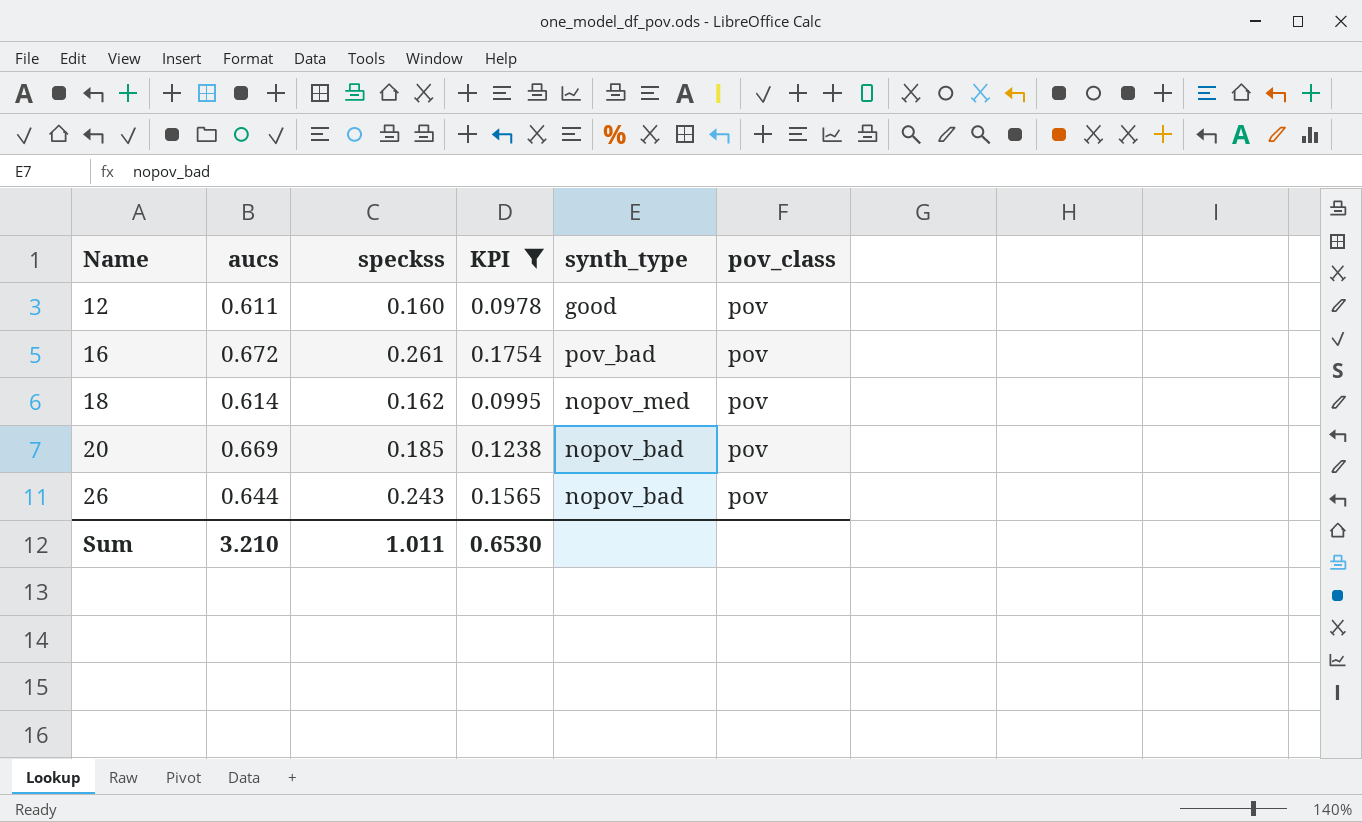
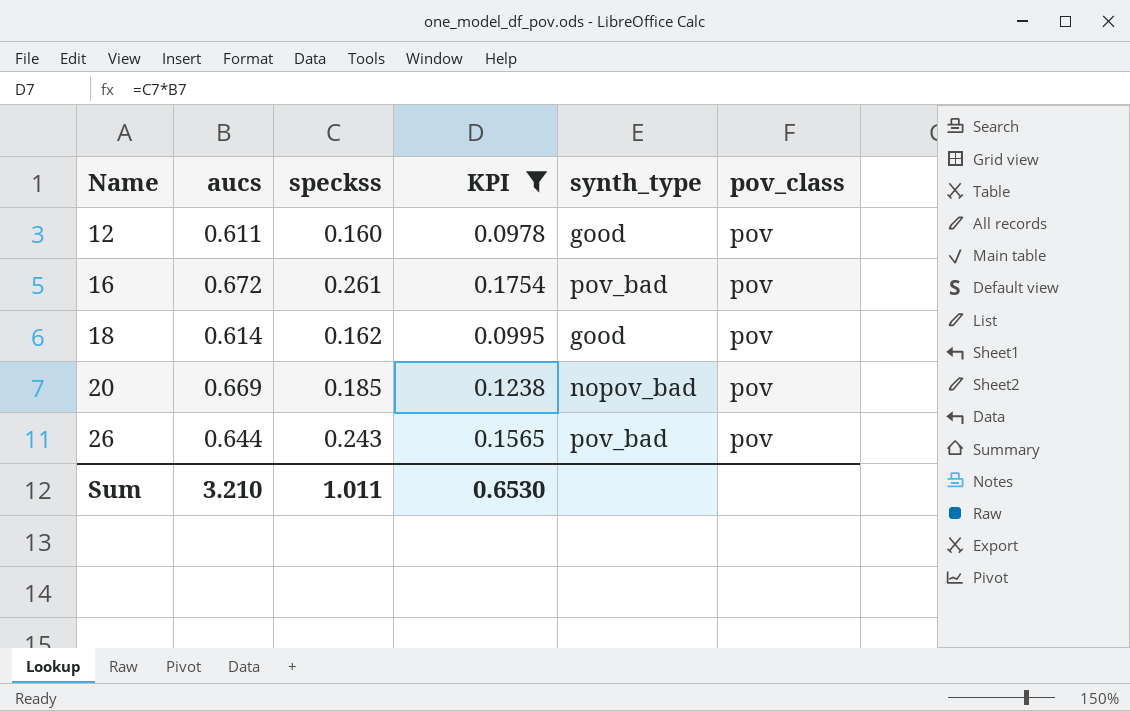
18 | synth_type: nopov_med -> good
26 | synth_type: nopov_bad -> pov_bad

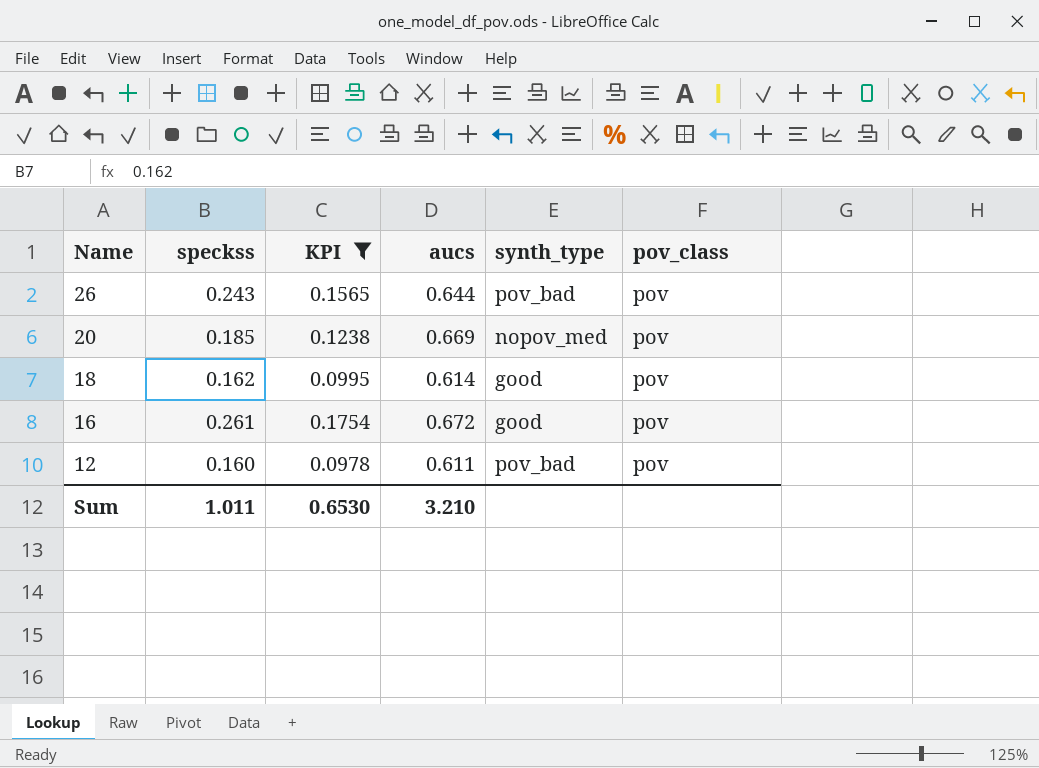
row order: Name ascending -> Name descending
column aucs | position: 2 -> 4
20 | synth_type: nopov_bad -> nopov_med
16 | synth_type: pov_bad -> good
12 | synth_type: good -> pov_bad

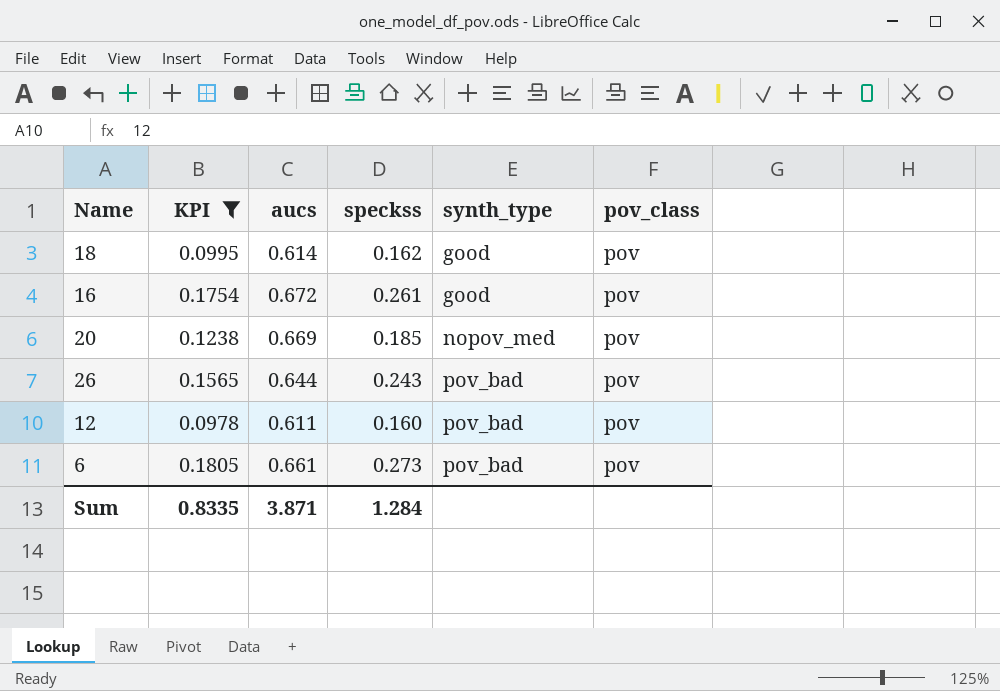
row order: Name descending -> synth_type ascending
column speckss | position: 2 -> 4
row 6: none -> 0.1805 | 0.661 | 0.273 | pov_bad | pov
Sum | KPI: 0.6530 -> 0.8335
Sum | aucs: 3.210 -> 3.871
Sum | speckss: 1.011 -> 1.284

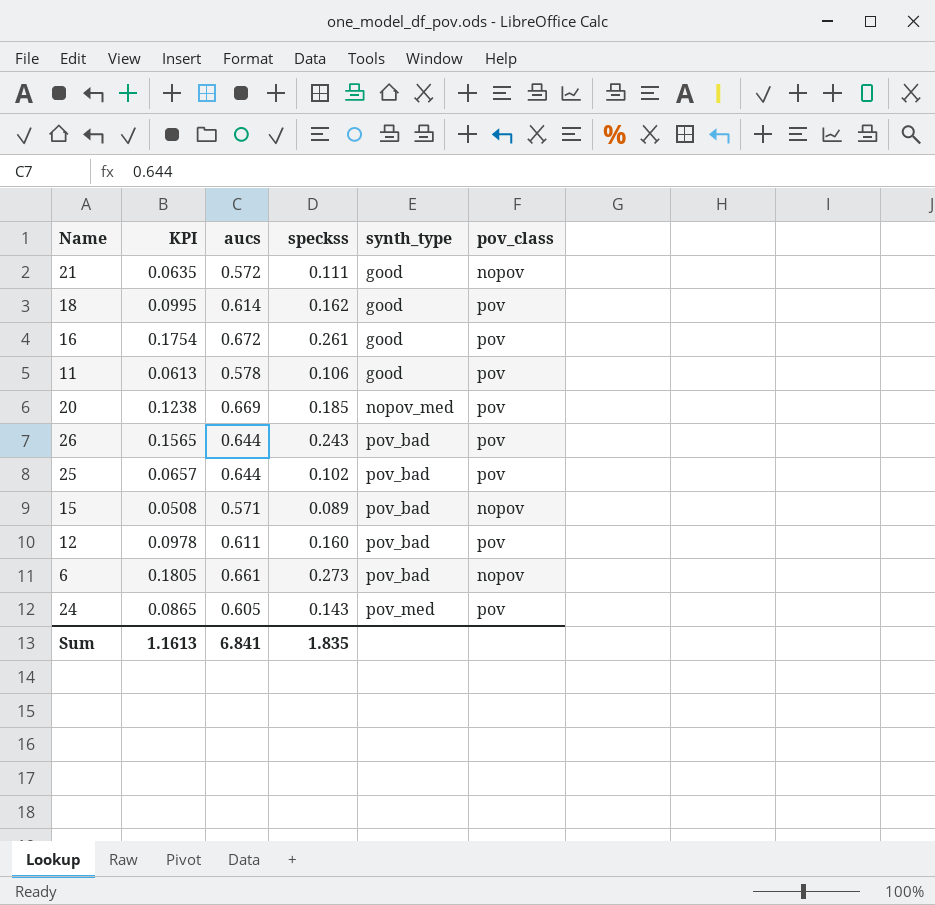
filter: KPI >= 0.0978 -> none
6 | pov_class: pov -> nopov
Sum | KPI: 0.8335 -> 1.1613
Sum | aucs: 3.871 -> 6.841
Sum | speckss: 1.284 -> 1.835

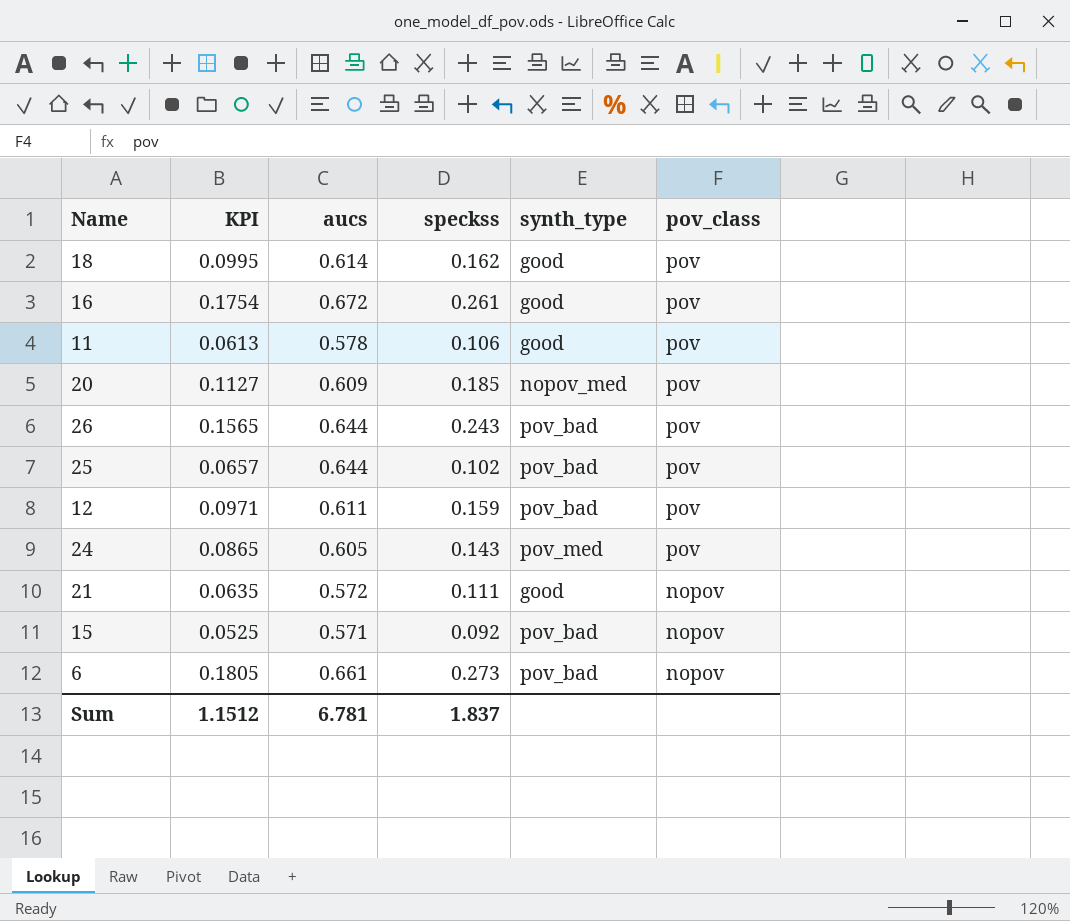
row order: synth_type ascending -> pov_class descending
20 | KPI: 0.1238 -> 0.1127
20 | aucs: 0.669 -> 0.609
12 | KPI: 0.0978 -> 0.0971
12 | speckss: 0.160 -> 0.159
15 | KPI: 0.0508 -> 0.0525
15 | speckss: 0.089 -> 0.092
Sum | KPI: 1.1613 -> 1.1512
Sum | aucs: 6.841 -> 6.781
Sum | speckss: 1.835 -> 1.837

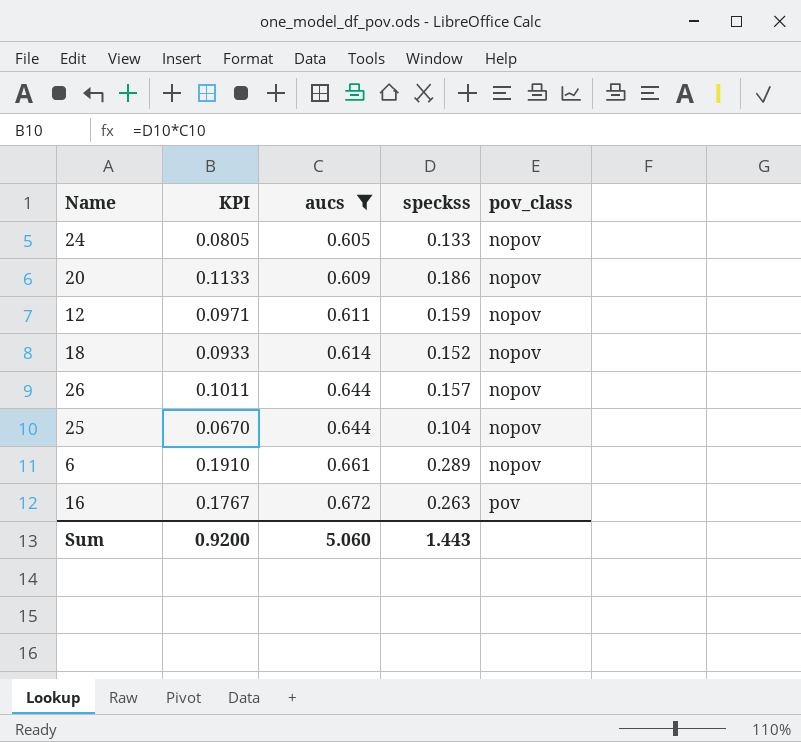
filter: none -> aucs >= 0.605
row order: pov_class descending -> aucs ascending
column synth_type | position: 5 -> none
24 | KPI: 0.0865 -> 0.0805
24 | speckss: 0.143 -> 0.133
24 | pov_class: pov -> nopov
20 | KPI: 0.1127 -> 0.1133
20 | speckss: 0.185 -> 0.186
20 | pov_class: pov -> nopov
12 | pov_class: pov -> nopov
18 | KPI: 0.0995 -> 0.0933
18 | speckss: 0.162 -> 0.152
18 | pov_class: pov -> nopov
26 | KPI: 0.1565 -> 0.1011
26 | speckss: 0.243 -> 0.157
26 | pov_class: pov -> nopov
25 | KPI: 0.0657 -> 0.0670
25 | speckss: 0.102 -> 0.104
25 | pov_class: pov -> nopov
6 | KPI: 0.1805 -> 0.1910
6 | speckss: 0.273 -> 0.289
16 | KPI: 0.1754 -> 0.1767
16 | speckss: 0.261 -> 0.263
Sum | KPI: 1.1512 -> 0.9200
Sum | aucs: 6.781 -> 5.060
Sum | speckss: 1.837 -> 1.443

